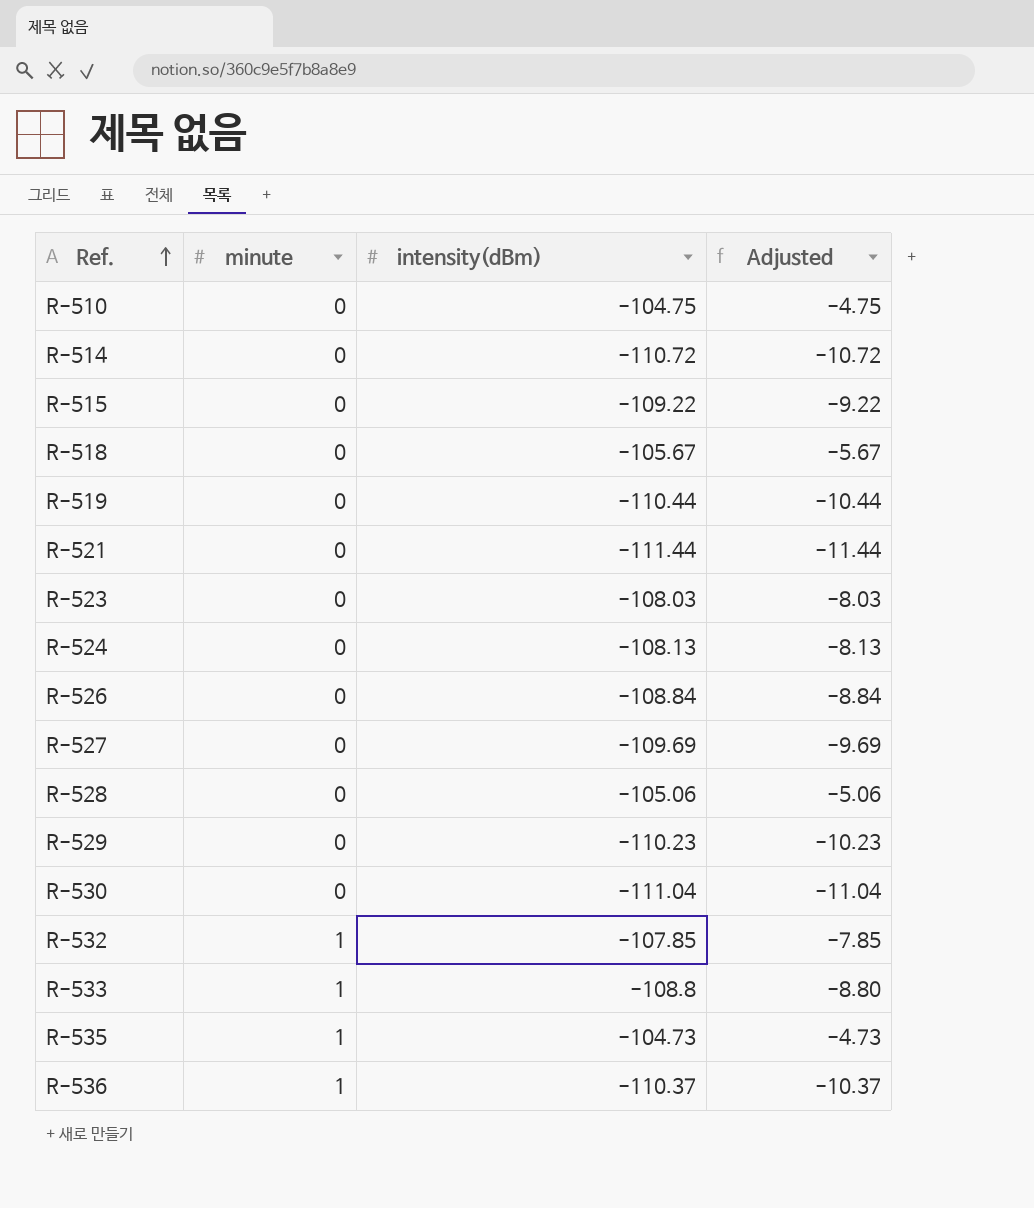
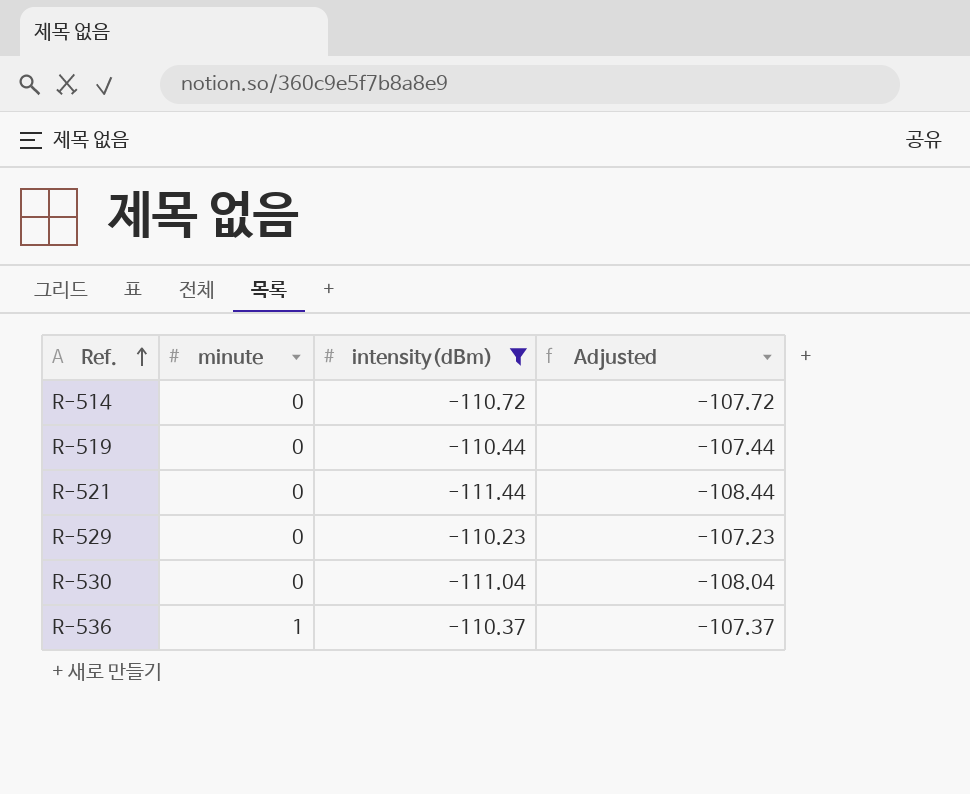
filter: none -> intensity(dBm) <= -110.23
column Adjusted | formula: [intensity(dBm)] + 100 -> [intensity(dBm)] + 3

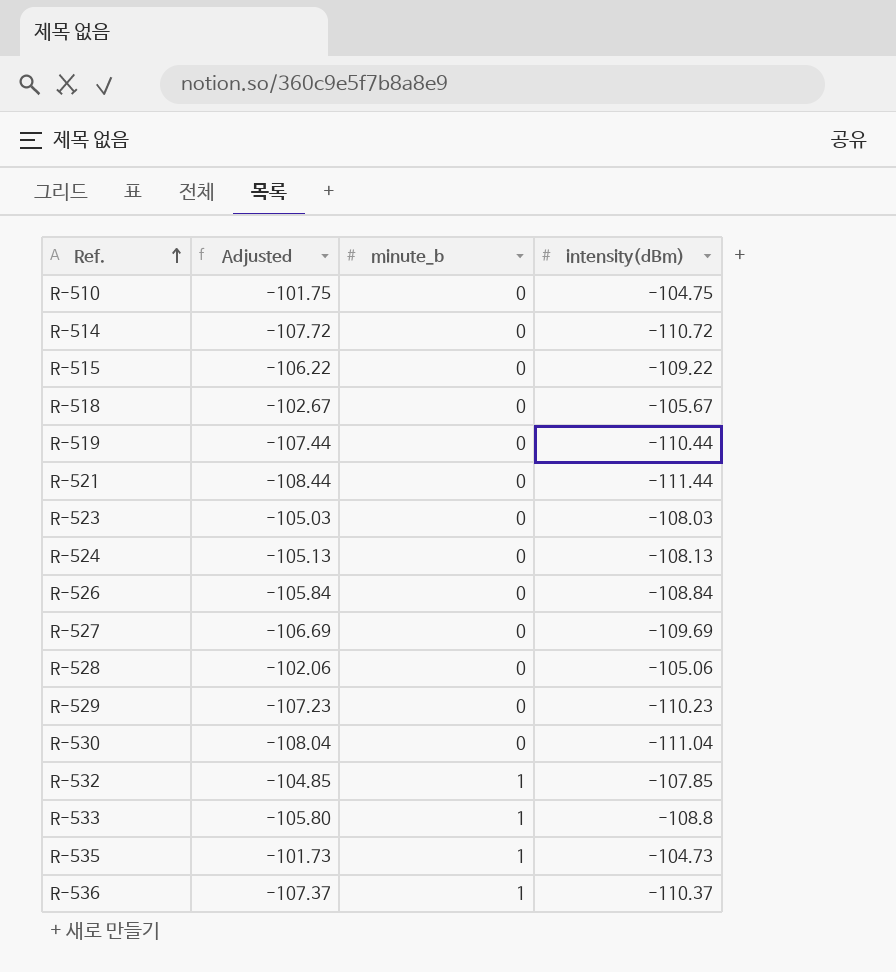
filter: intensity(dBm) <= -110.23 -> none
column Adjusted | position: 4 -> 2
column name: minute -> minute_b

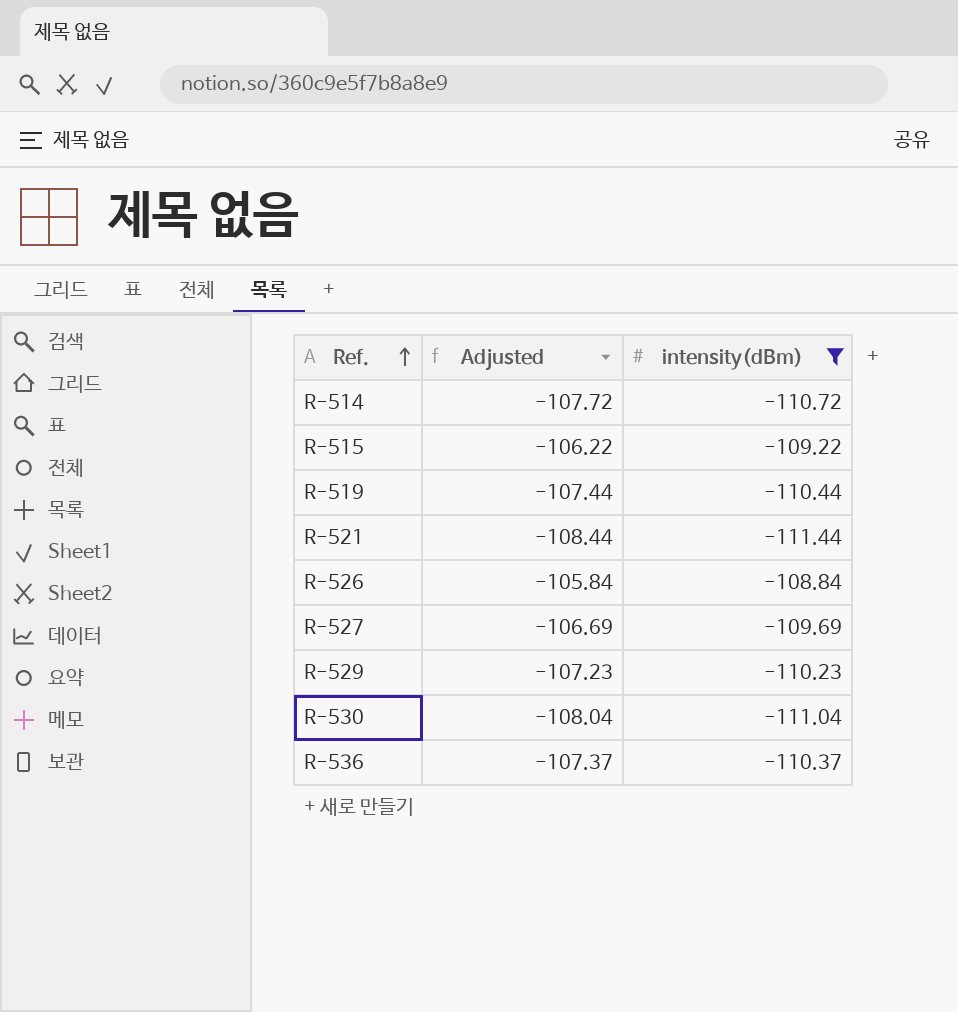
filter: none -> intensity(dBm) <= -108.84
column minute_b | position: 3 -> none

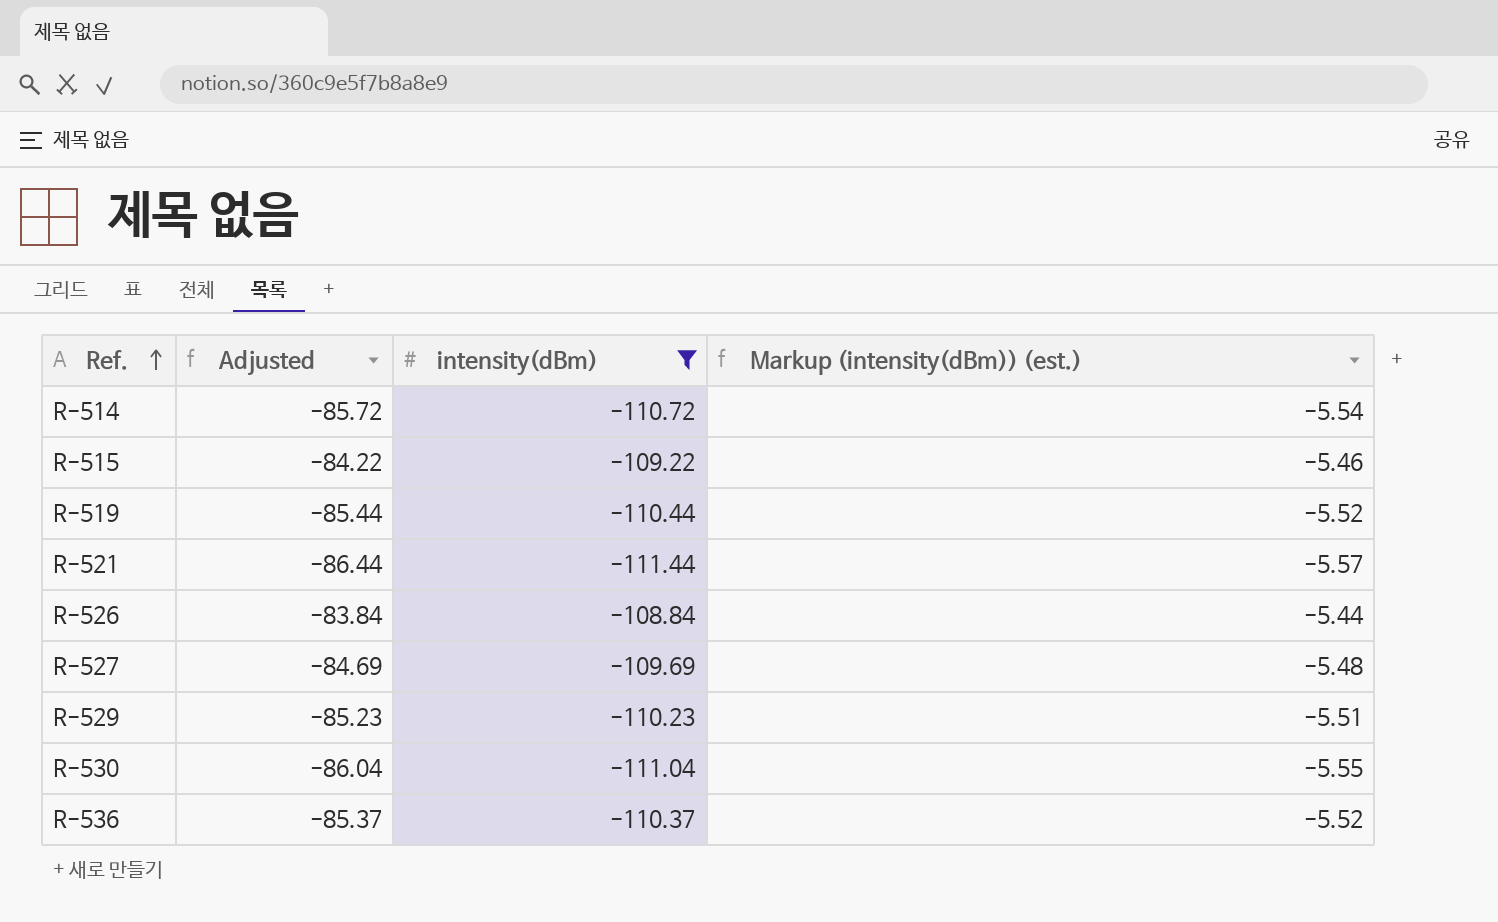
column Adjusted | formula: [intensity(dBm)] + 3 -> [intensity(dBm)] + 25
column Markup (intensity(dBm)) (est.) | formula: none -> [intensity(dBm)] * 0.05

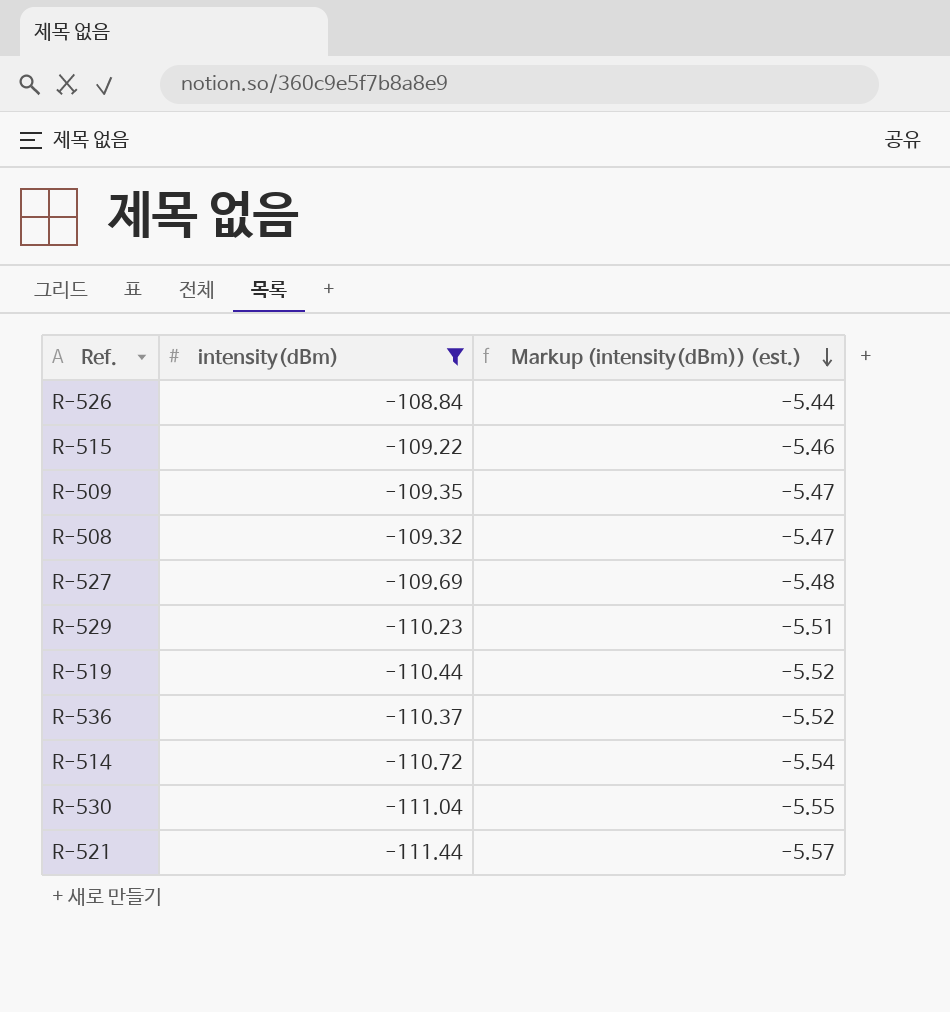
row order: Ref. ascending -> Markup (intensity(dBm)) (est.) descending
column Adjusted | formula: [intensity(dBm)] + 25 -> none
row R-509: none -> -109.35 | -5.47
row R-508: none -> -109.32 | -5.47

